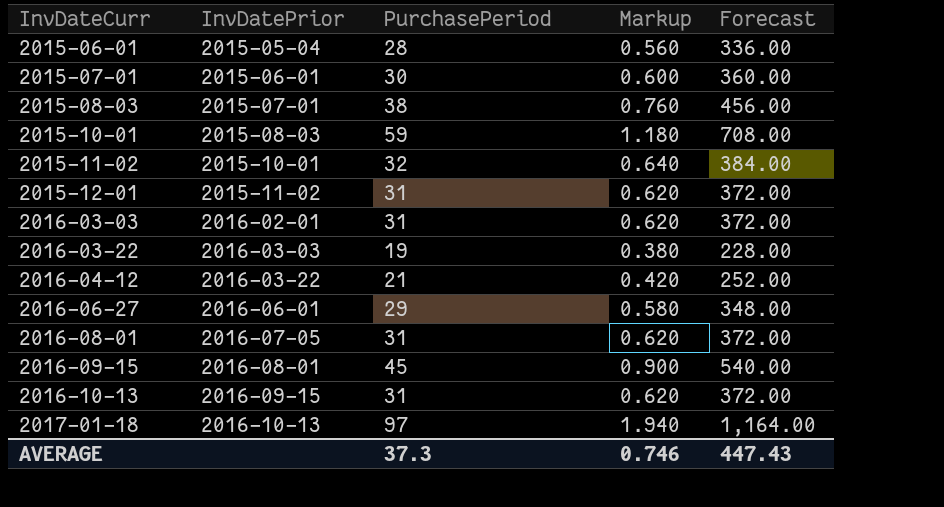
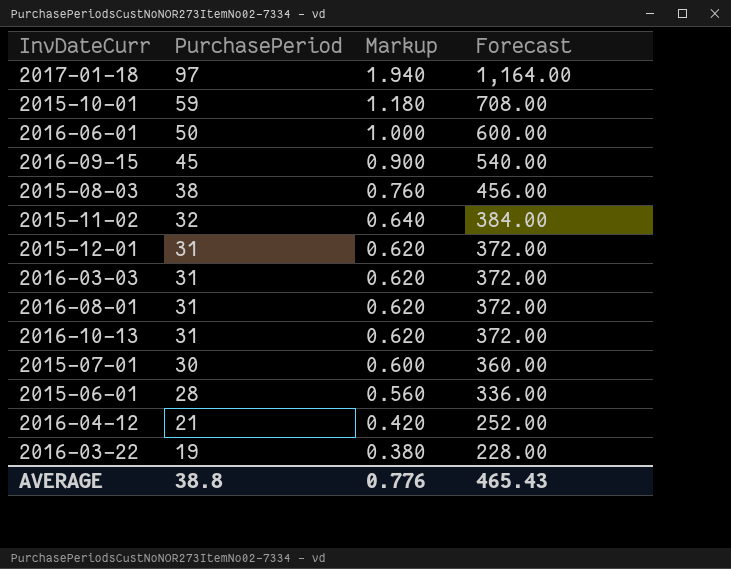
row order: InvDateCurr ascending -> PurchasePeriod descending
column InvDatePrior | position: 2 -> none
row 2016-06-27: 2016-06-01 | 29 | 0.580 | 348.00 -> none
row 2016-06-01: none -> 50 | 1.000 | 600.00
AVERAGE | PurchasePeriod: 37.3 -> 38.8
AVERAGE | Markup: 0.746 -> 0.776
AVERAGE | Forecast: 447.43 -> 465.43

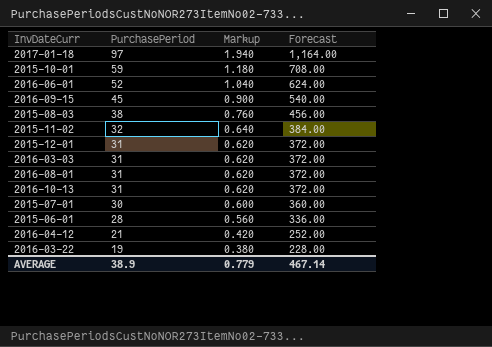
2016-06-01 | PurchasePeriod: 50 -> 52
2016-06-01 | Markup: 1.000 -> 1.040
2016-06-01 | Forecast: 600.00 -> 624.00
AVERAGE | PurchasePeriod: 38.8 -> 38.9
AVERAGE | Markup: 0.776 -> 0.779
AVERAGE | Forecast: 465.43 -> 467.14

